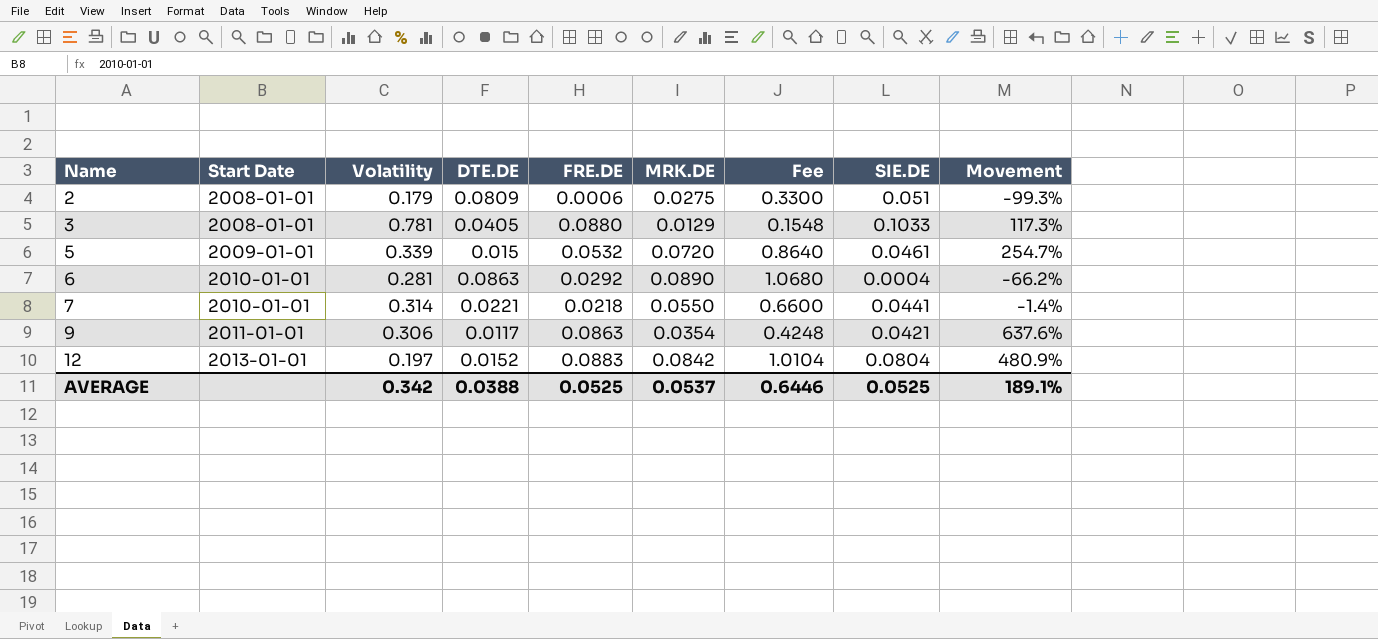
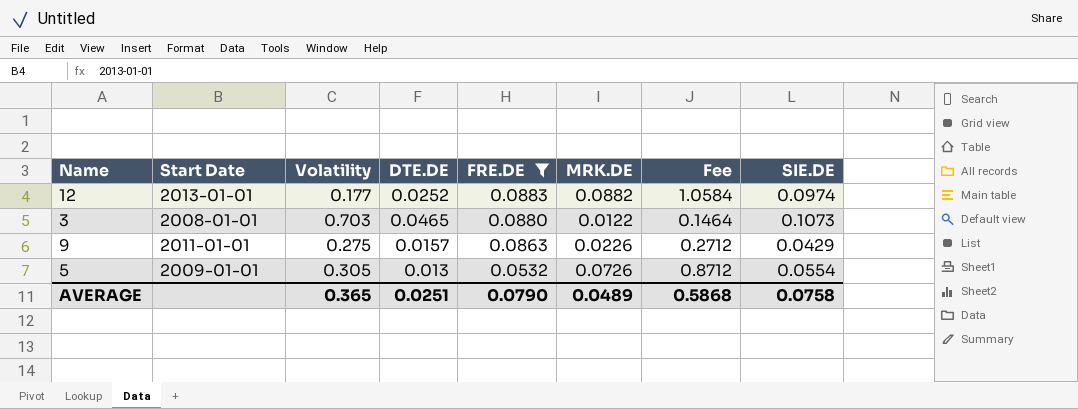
filter: none -> FRE.DE >= 0.0532
row order: Name ascending -> FRE.DE descending
column Movement | formula: ([FRE.DE] - [DTE.DE]) / [DTE.DE] -> none
12 | Volatility: 0.197 -> 0.177
12 | DTE.DE: 0.0152 -> 0.0252
12 | MRK.DE: 0.0842 -> 0.0882
12 | Fee: 1.0104 -> 1.0584
12 | SIE.DE: 0.0804 -> 0.0974
3 | Volatility: 0.781 -> 0.703
3 | DTE.DE: 0.0405 -> 0.0465
3 | MRK.DE: 0.0129 -> 0.0122
3 | Fee: 0.1548 -> 0.1464
3 | SIE.DE: 0.1033 -> 0.1073
9 | Volatility: 0.306 -> 0.275
9 | DTE.DE: 0.0117 -> 0.0157
9 | MRK.DE: 0.0354 -> 0.0226
9 | Fee: 0.4248 -> 0.2712
9 | SIE.DE: 0.0421 -> 0.0429
5 | Volatility: 0.339 -> 0.305
5 | DTE.DE: 0.015 -> 0.013
5 | MRK.DE: 0.0720 -> 0.0726
5 | Fee: 0.8640 -> 0.8712
5 | SIE.DE: 0.0461 -> 0.0554
AVERAGE | Volatility: 0.342 -> 0.365
AVERAGE | DTE.DE: 0.0388 -> 0.0251
AVERAGE | FRE.DE: 0.0525 -> 0.0790
AVERAGE | MRK.DE: 0.0537 -> 0.0489
AVERAGE | Fee: 0.6446 -> 0.5868
AVERAGE | SIE.DE: 0.0525 -> 0.0758

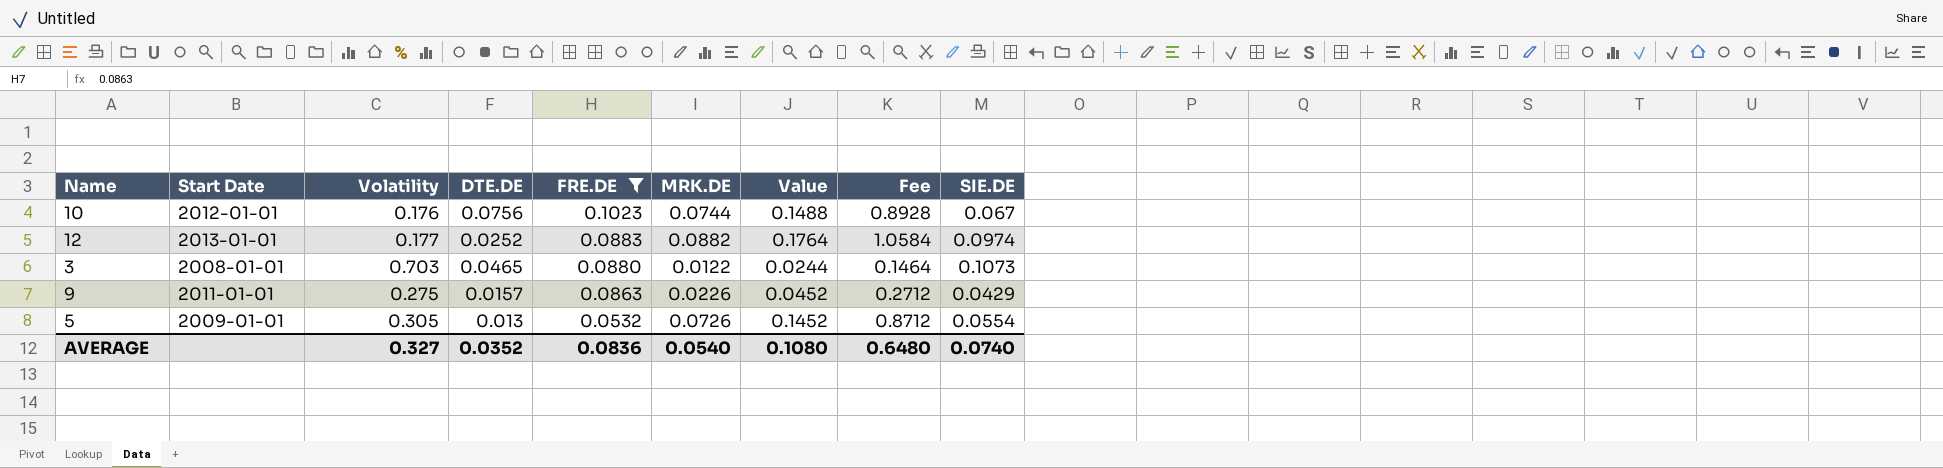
column Value | formula: none -> [MRK.DE] * 2
row 10: none -> 2012-01-01 | 0.176 | 0.0756 | 0.1023 | 0.0744 | 0.1488 | 0.8928 | 0.067
AVERAGE | Volatility: 0.365 -> 0.327
AVERAGE | DTE.DE: 0.0251 -> 0.0352
AVERAGE | FRE.DE: 0.0790 -> 0.0836
AVERAGE | MRK.DE: 0.0489 -> 0.0540
AVERAGE | Fee: 0.5868 -> 0.6480
AVERAGE | SIE.DE: 0.0758 -> 0.0740

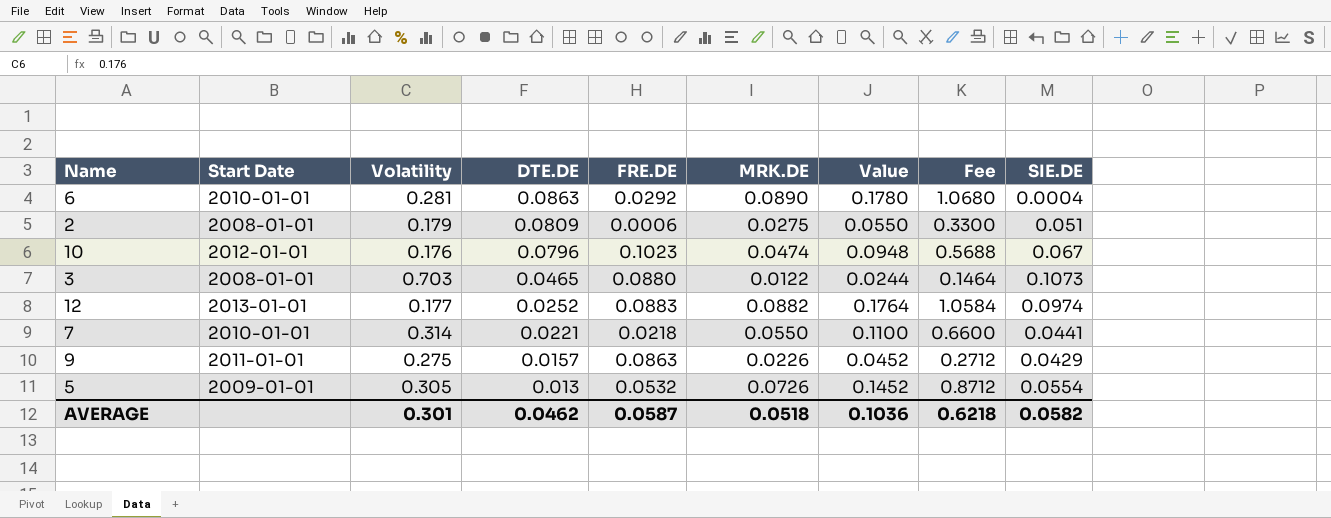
filter: FRE.DE >= 0.0532 -> none
row order: FRE.DE descending -> DTE.DE descending
10 | DTE.DE: 0.0756 -> 0.0796
10 | MRK.DE: 0.0744 -> 0.0474
10 | Value: 0.1488 -> 0.0948
10 | Fee: 0.8928 -> 0.5688
AVERAGE | Volatility: 0.327 -> 0.301
AVERAGE | DTE.DE: 0.0352 -> 0.0462
AVERAGE | FRE.DE: 0.0836 -> 0.0587
AVERAGE | MRK.DE: 0.0540 -> 0.0518
AVERAGE | Value: 0.1080 -> 0.1036
AVERAGE | Fee: 0.6480 -> 0.6218
AVERAGE | SIE.DE: 0.0740 -> 0.0582

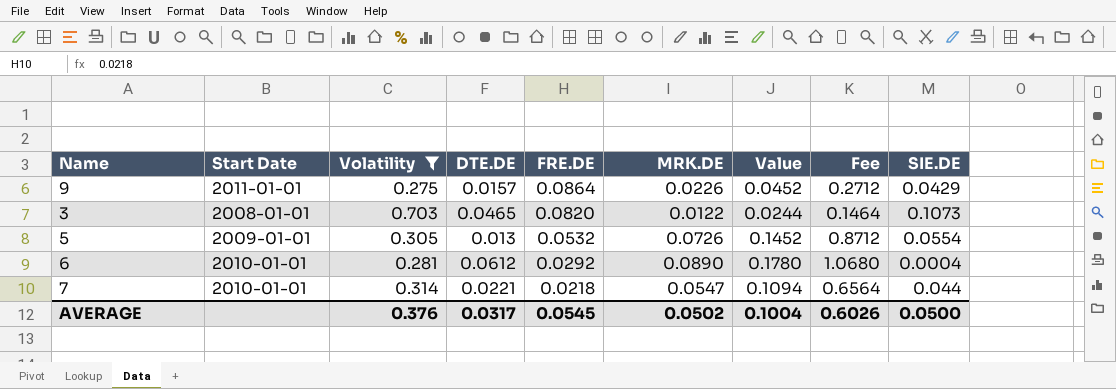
filter: none -> Volatility >= 0.275
row order: DTE.DE descending -> FRE.DE descending
9 | FRE.DE: 0.0863 -> 0.0864
3 | FRE.DE: 0.0880 -> 0.0820
6 | DTE.DE: 0.0863 -> 0.0612
7 | MRK.DE: 0.0550 -> 0.0547
7 | Value: 0.1100 -> 0.1094
7 | Fee: 0.6600 -> 0.6564
7 | SIE.DE: 0.0441 -> 0.044
AVERAGE | Volatility: 0.301 -> 0.376
AVERAGE | DTE.DE: 0.0462 -> 0.0317
AVERAGE | FRE.DE: 0.0587 -> 0.0545
AVERAGE | MRK.DE: 0.0518 -> 0.0502
AVERAGE | Value: 0.1036 -> 0.1004
AVERAGE | Fee: 0.6218 -> 0.6026
AVERAGE | SIE.DE: 0.0582 -> 0.0500

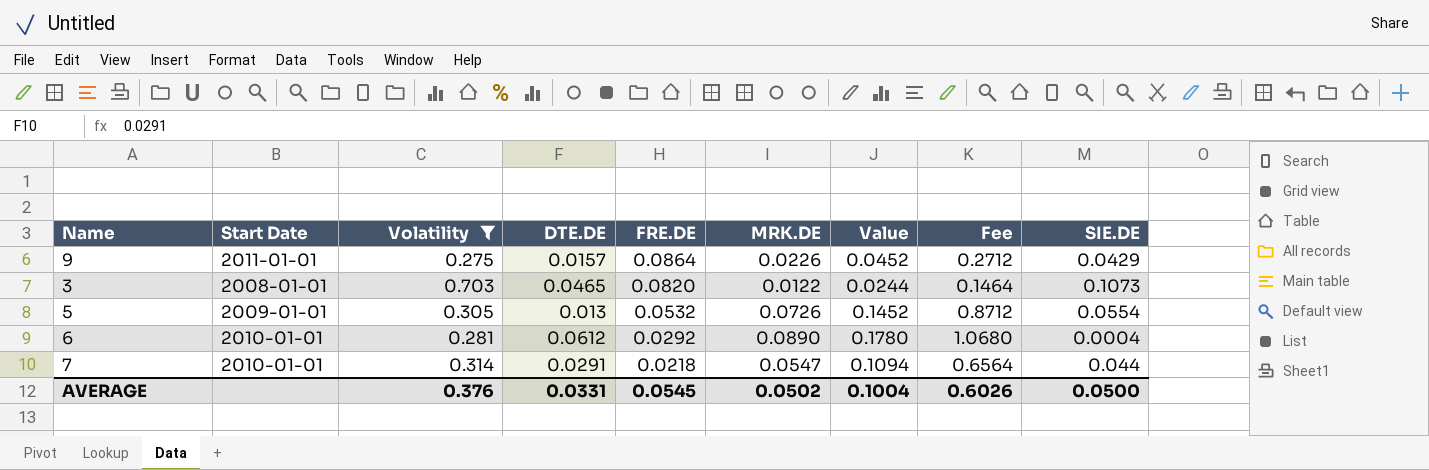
7 | DTE.DE: 0.0221 -> 0.0291
AVERAGE | DTE.DE: 0.0317 -> 0.0331

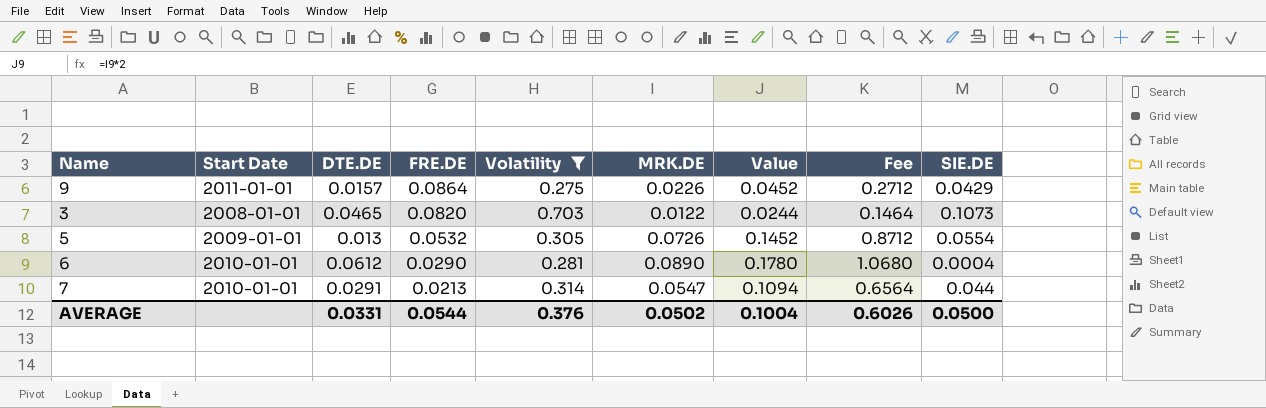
column Volatility | position: 3 -> 5
6 | FRE.DE: 0.0292 -> 0.0290
7 | FRE.DE: 0.0218 -> 0.0213
AVERAGE | FRE.DE: 0.0545 -> 0.0544

